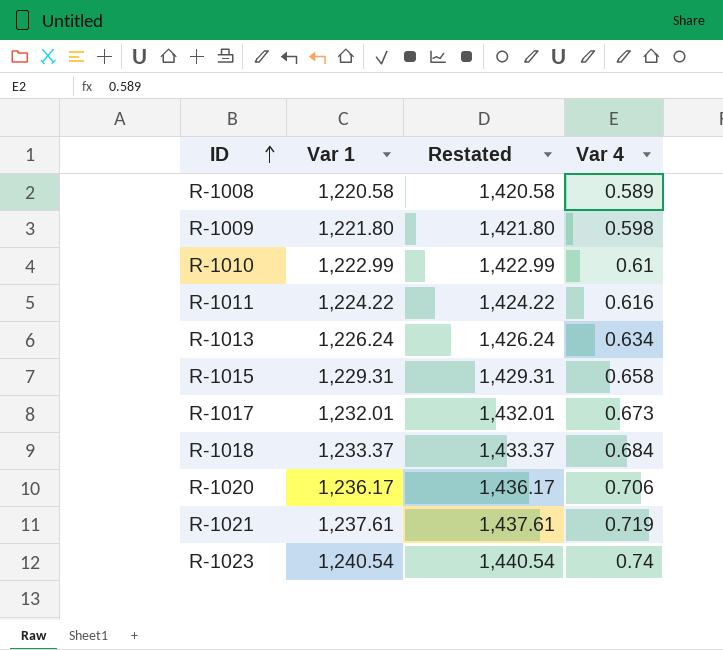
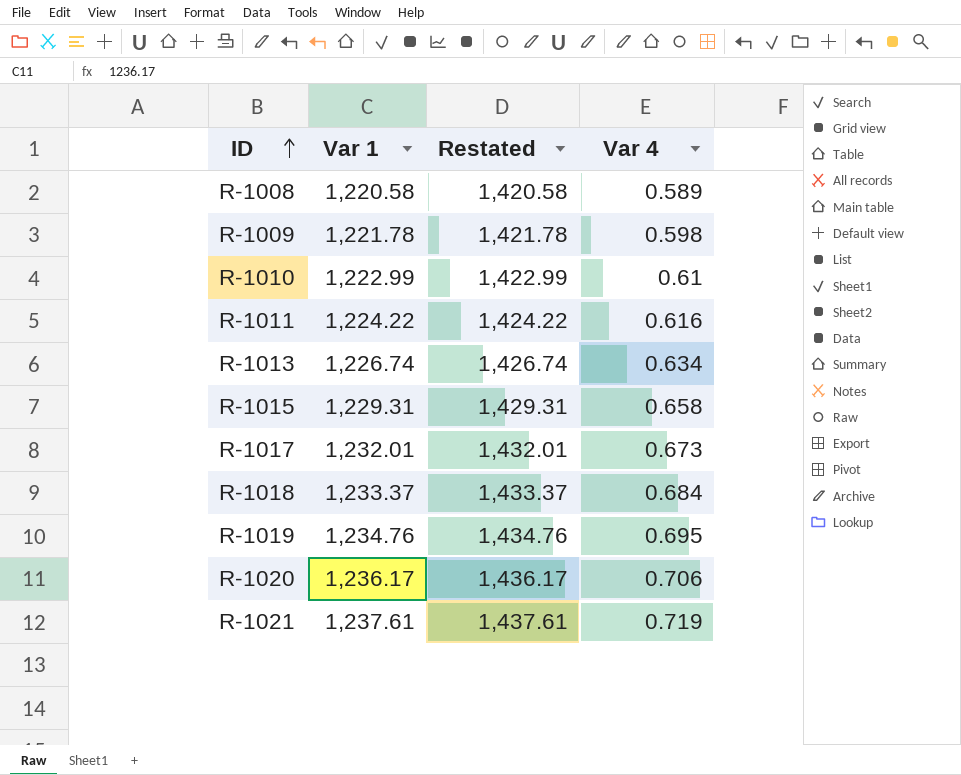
row R-1023: 1,240.54 | 1,440.54 | 0.74 -> none
R-1009 | Var 1: 1,221.80 -> 1,221.78
R-1009 | Restated: 1,421.80 -> 1,421.78
R-1013 | Var 1: 1,226.24 -> 1,226.74
R-1013 | Restated: 1,426.24 -> 1,426.74
row R-1019: none -> 1,234.76 | 1,434.76 | 0.695

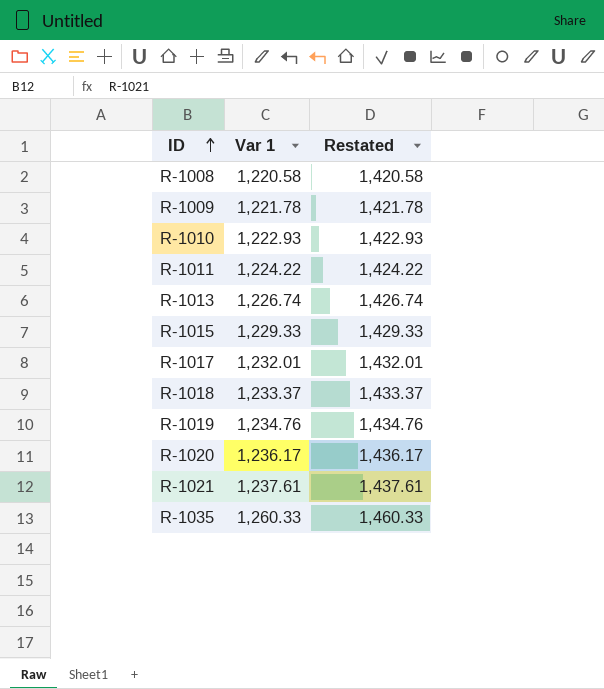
column Var 4 | position: 4 -> none
R-1010 | Var 1: 1,222.99 -> 1,222.93
R-1010 | Restated: 1,422.99 -> 1,422.93
R-1015 | Var 1: 1,229.31 -> 1,229.33
R-1015 | Restated: 1,429.31 -> 1,429.33
row R-1035: none -> 1,260.33 | 1,460.33

